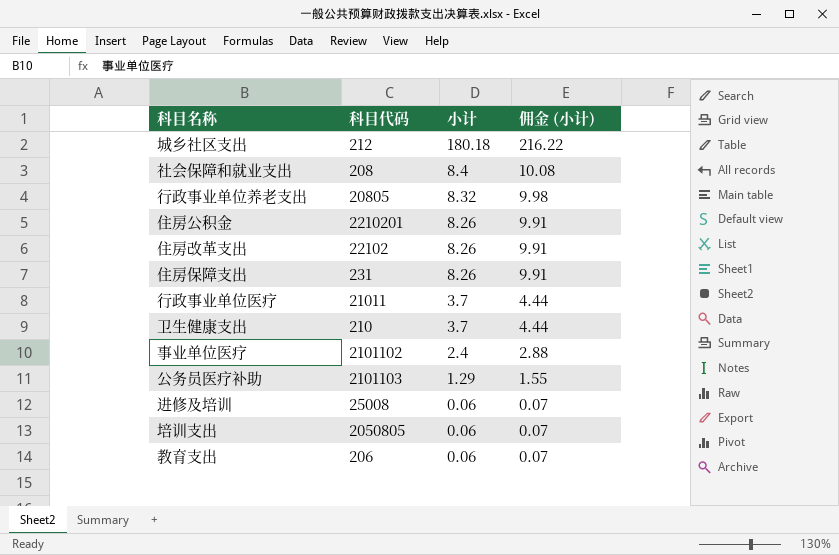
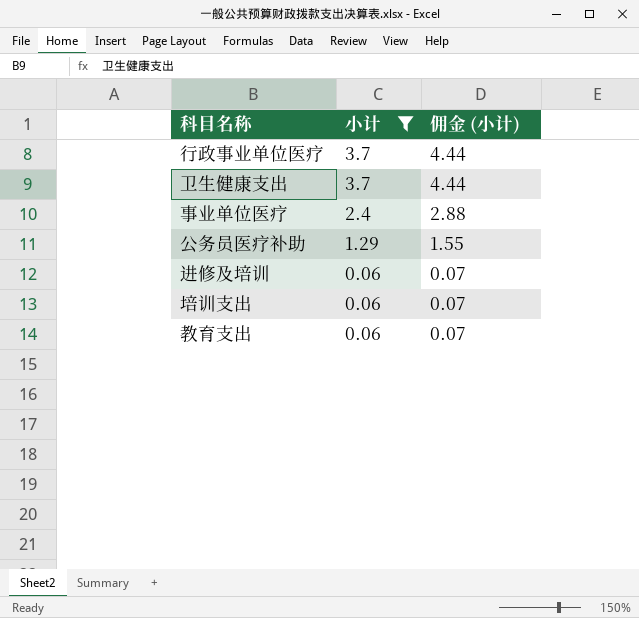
filter: none -> 小计 <= 3.7
column 科目代码 | position: 2 -> none

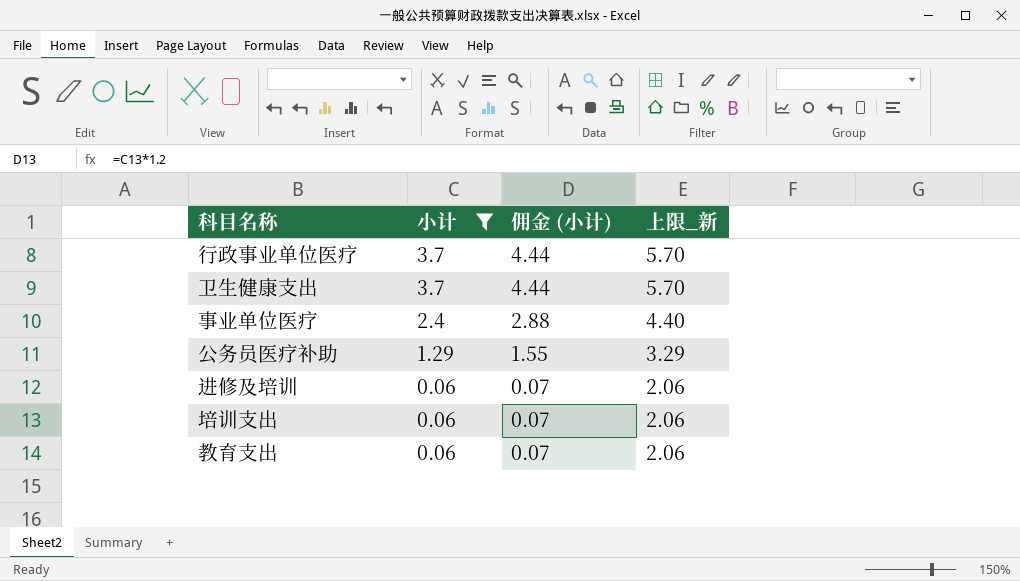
column 上限_新 | formula: none -> [小计] + 2

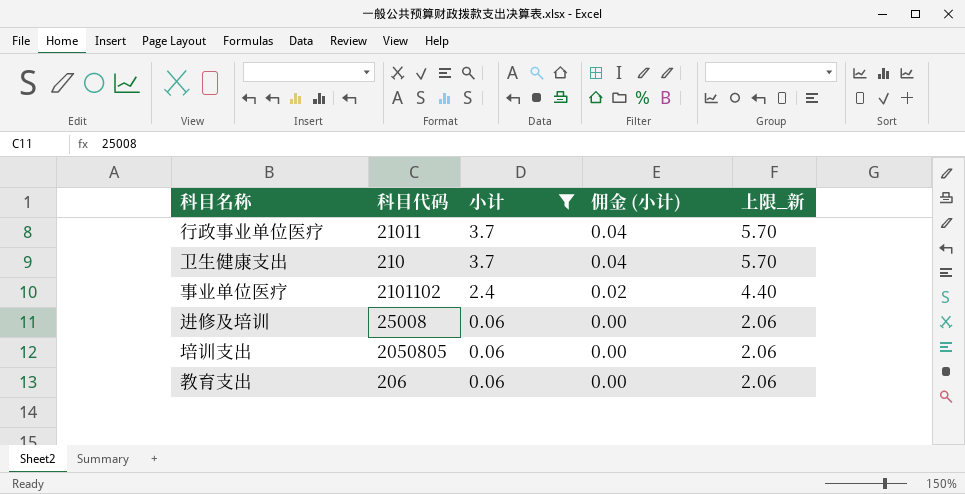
column 科目代码 | position: none -> 2
column 佣金 (小计) | formula: [小计] * 1.2 -> [小计] * 0.01
row 公务员医疗补助: 1.29 | 1.55 | 3.29 -> none

